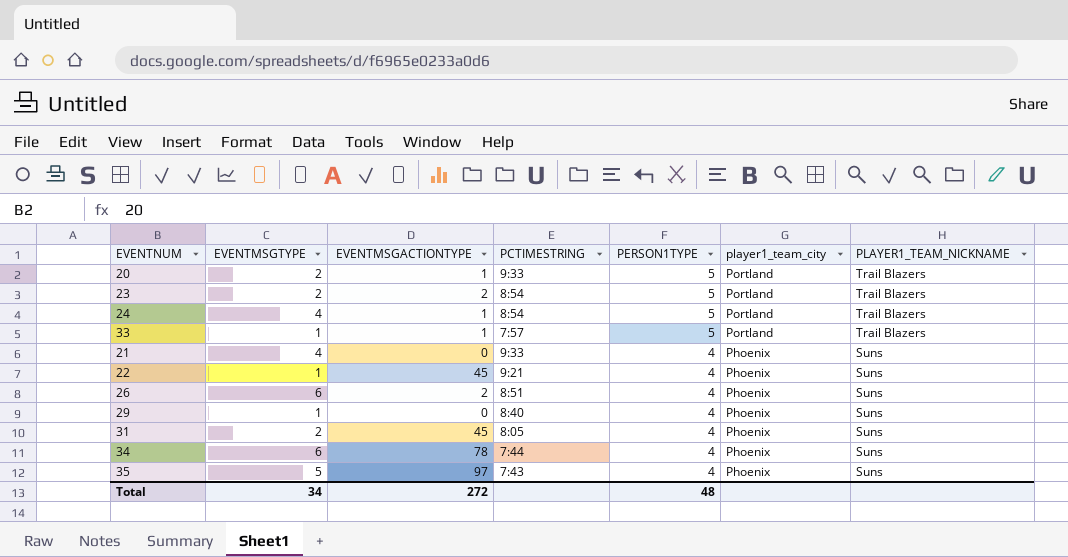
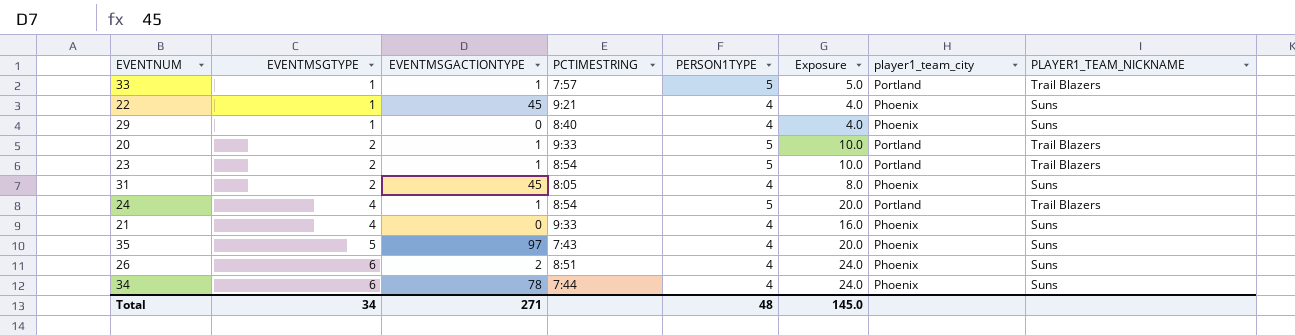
row order: PERSON1TYPE descending -> EVENTMSGTYPE ascending
column Exposure | formula: none -> [EVENTMSGTYPE] * [PERSON1TYPE]
23 | EVENTMSGACTIONTYPE: 2 -> 1
Total | EVENTMSGACTIONTYPE: 272 -> 271

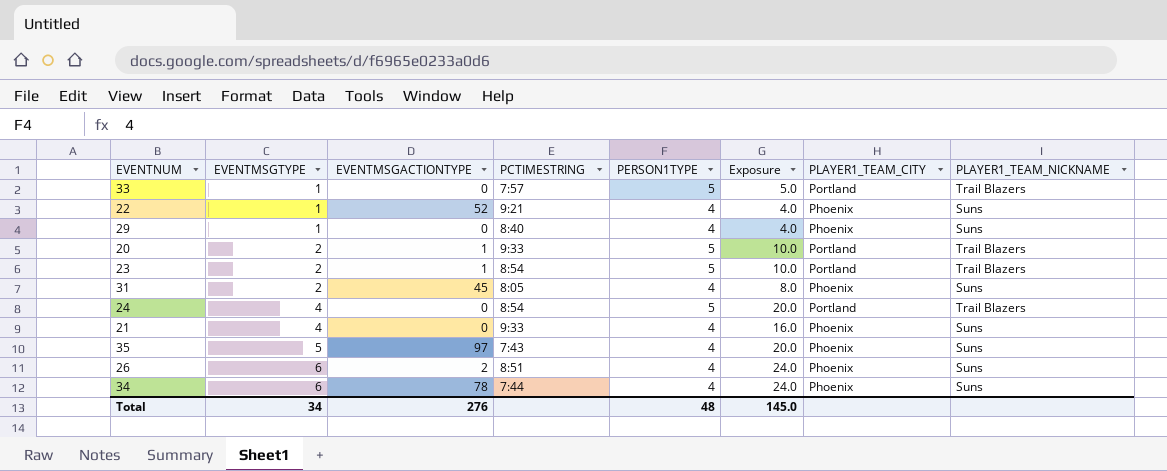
column name: player1_team_city -> PLAYER1_TEAM_CITY
33 | EVENTMSGACTIONTYPE: 1 -> 0
22 | EVENTMSGACTIONTYPE: 45 -> 52
24 | EVENTMSGACTIONTYPE: 1 -> 0
Total | EVENTMSGACTIONTYPE: 271 -> 276

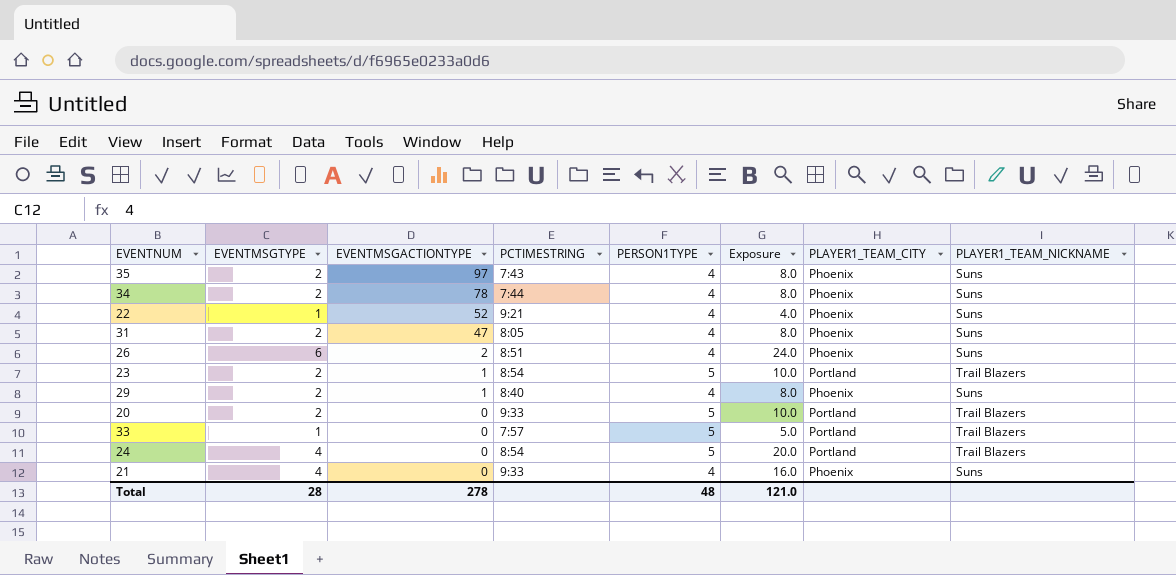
row order: EVENTMSGTYPE ascending -> EVENTMSGACTIONTYPE descending
35 | EVENTMSGTYPE: 5 -> 2
35 | Exposure: 20.0 -> 8.0
34 | EVENTMSGTYPE: 6 -> 2
34 | Exposure: 24.0 -> 8.0
31 | EVENTMSGACTIONTYPE: 45 -> 47
29 | EVENTMSGTYPE: 1 -> 2
29 | EVENTMSGACTIONTYPE: 0 -> 1
29 | Exposure: 4.0 -> 8.0
20 | EVENTMSGACTIONTYPE: 1 -> 0
Total | EVENTMSGTYPE: 34 -> 28
Total | EVENTMSGACTIONTYPE: 276 -> 278
Total | Exposure: 145.0 -> 121.0

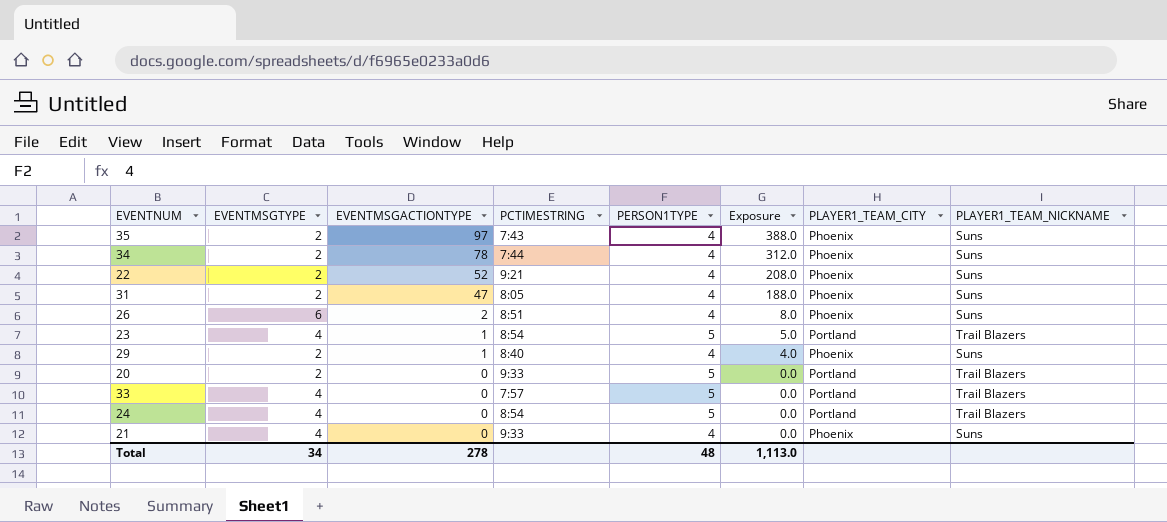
column Exposure | formula: [EVENTMSGTYPE] * [PERSON1TYPE] -> [EVENTMSGACTIONTYPE] * [PERSON1TYPE]
22 | EVENTMSGTYPE: 1 -> 2
23 | EVENTMSGTYPE: 2 -> 4
33 | EVENTMSGTYPE: 1 -> 4
Total | EVENTMSGTYPE: 28 -> 34
Total | Exposure: 121.0 -> 1,113.0

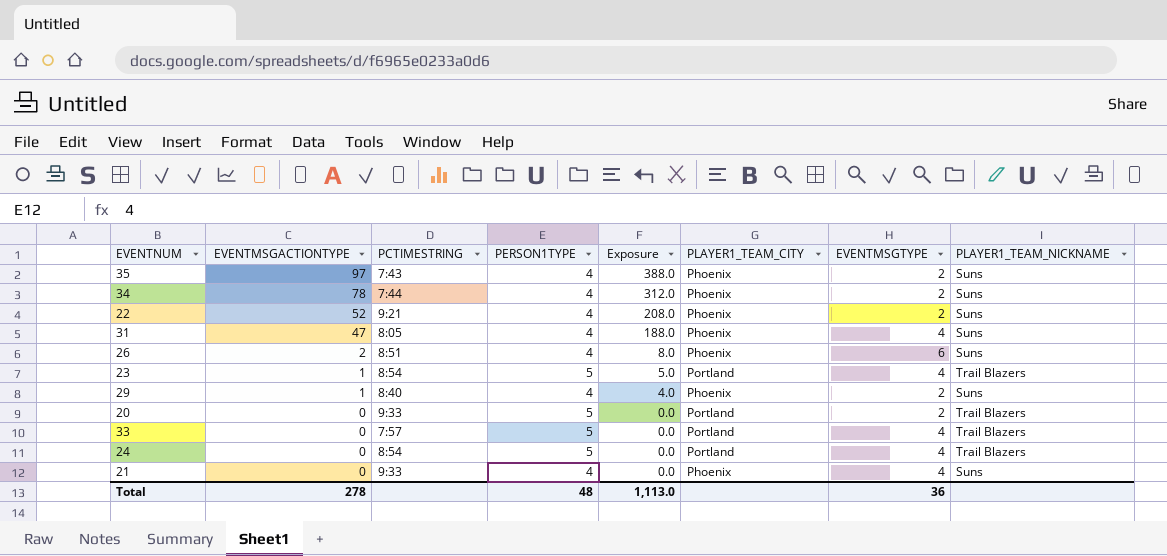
column EVENTMSGTYPE | position: 2 -> 7
31 | EVENTMSGTYPE: 2 -> 4
Total | EVENTMSGTYPE: 34 -> 36

